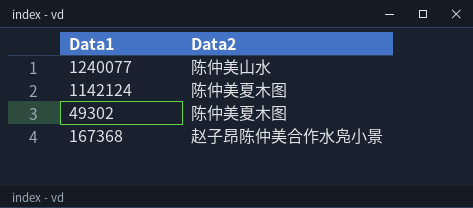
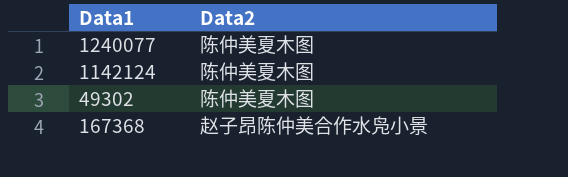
1240077 | Data2: 陈仲美山水 -> 陈仲美夏木图

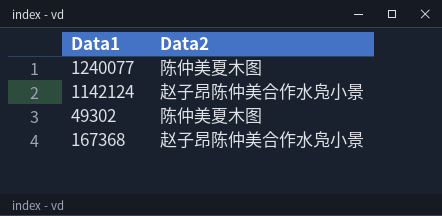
1142124 | Data2: 陈仲美夏木图 -> 赵子昂陈仲美合作水凫小景

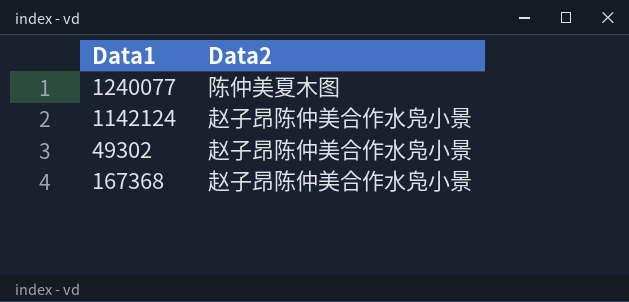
49302 | Data2: 陈仲美夏木图 -> 赵子昂陈仲美合作水凫小景

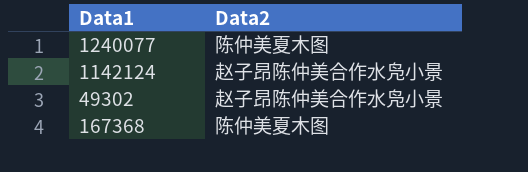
167368 | Data2: 赵子昂陈仲美合作水凫小景 -> 陈仲美夏木图

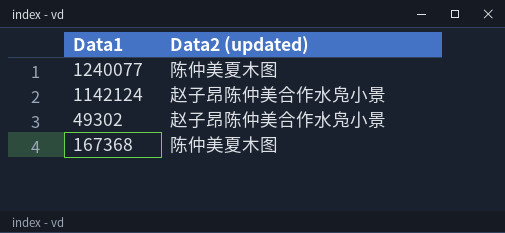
column name: Data2 -> Data2 (updated)

